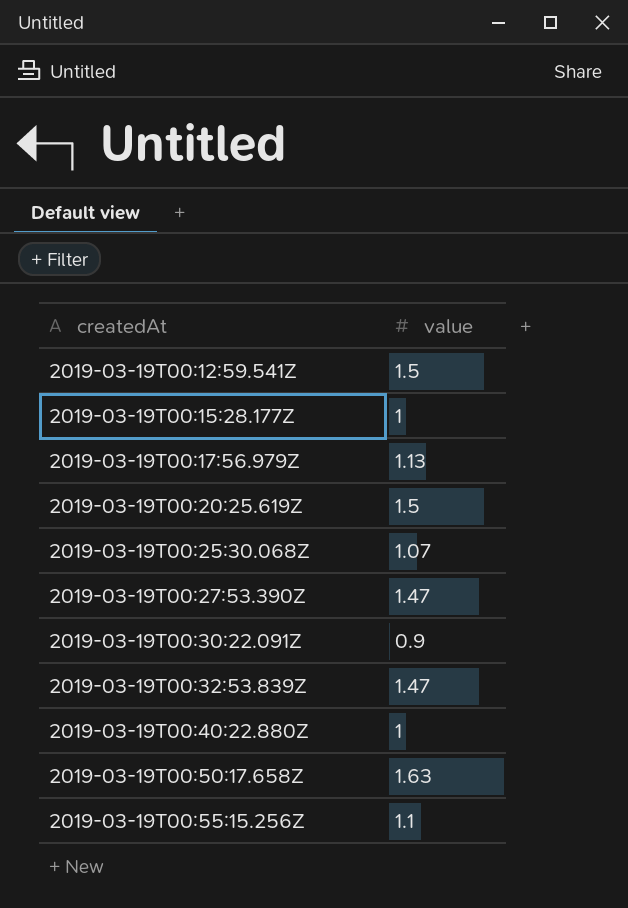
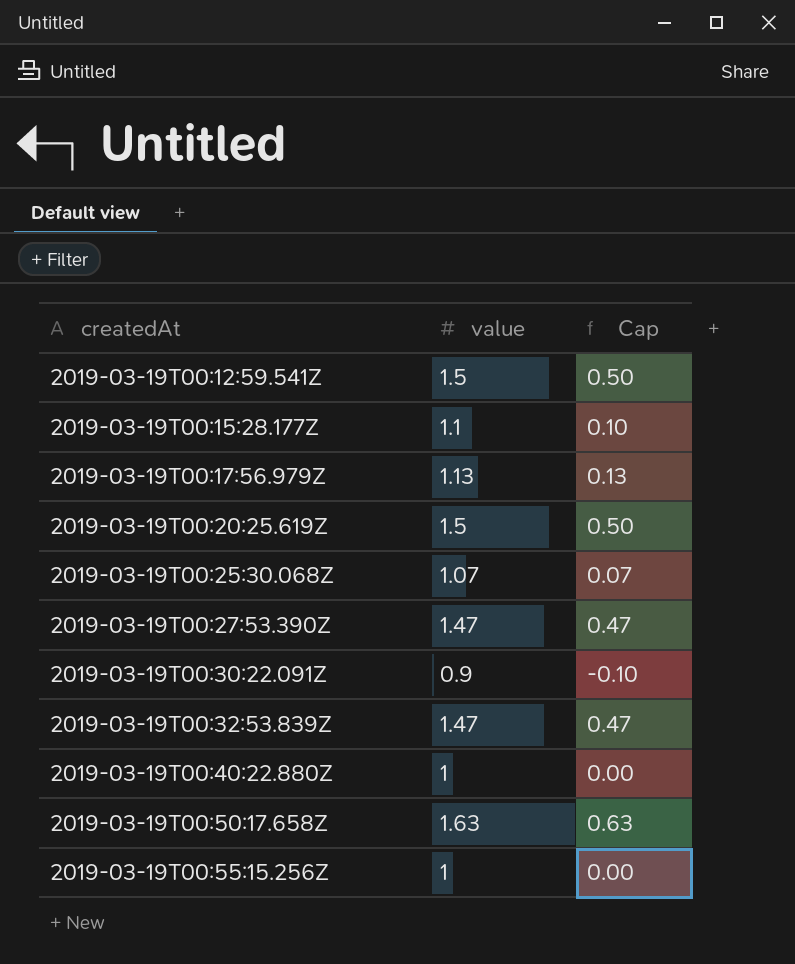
column Cap | formula: none -> [value] - 1
2019-03-19T00:15:28.177Z | value: 1 -> 1.1
2019-03-19T00:55:15.256Z | value: 1.1 -> 1

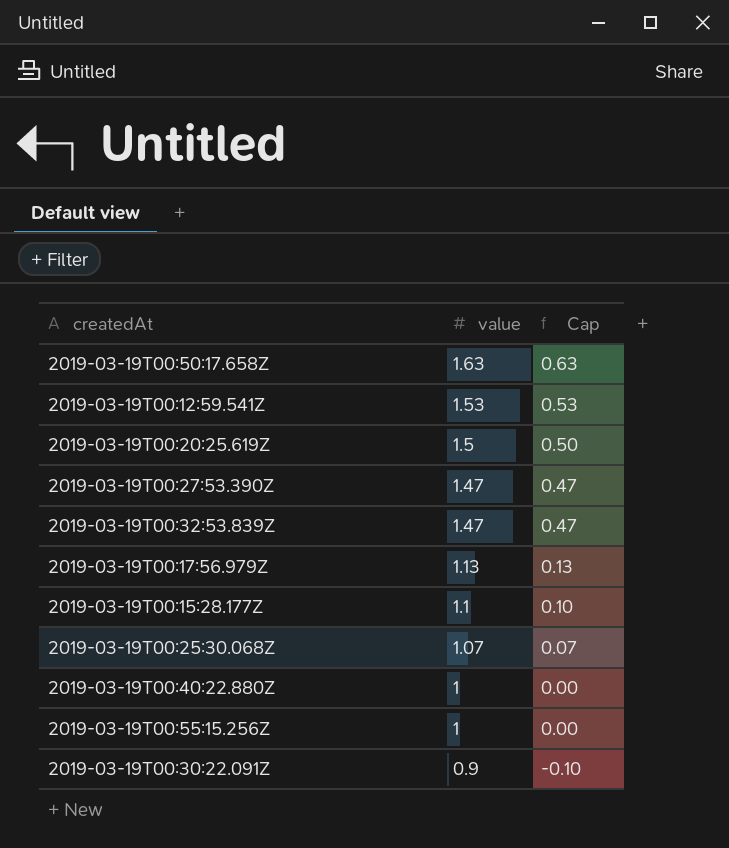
row order: createdAt ascending -> value descending
2019-03-19T00:12:59.541Z | value: 1.5 -> 1.53
2019-03-19T00:12:59.541Z | Cap: 0.50 -> 0.53

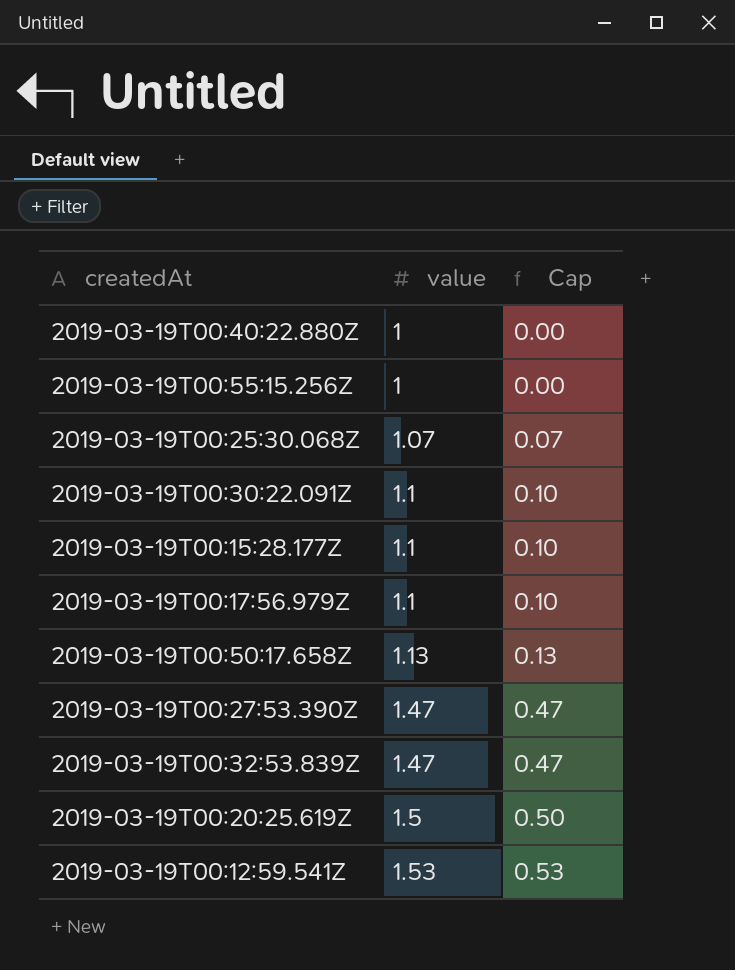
row order: value descending -> value ascending
2019-03-19T00:30:22.091Z | value: 0.9 -> 1.1
2019-03-19T00:30:22.091Z | Cap: -0.10 -> 0.10
2019-03-19T00:17:56.979Z | value: 1.13 -> 1.1
2019-03-19T00:17:56.979Z | Cap: 0.13 -> 0.10
2019-03-19T00:50:17.658Z | value: 1.63 -> 1.13
2019-03-19T00:50:17.658Z | Cap: 0.63 -> 0.13

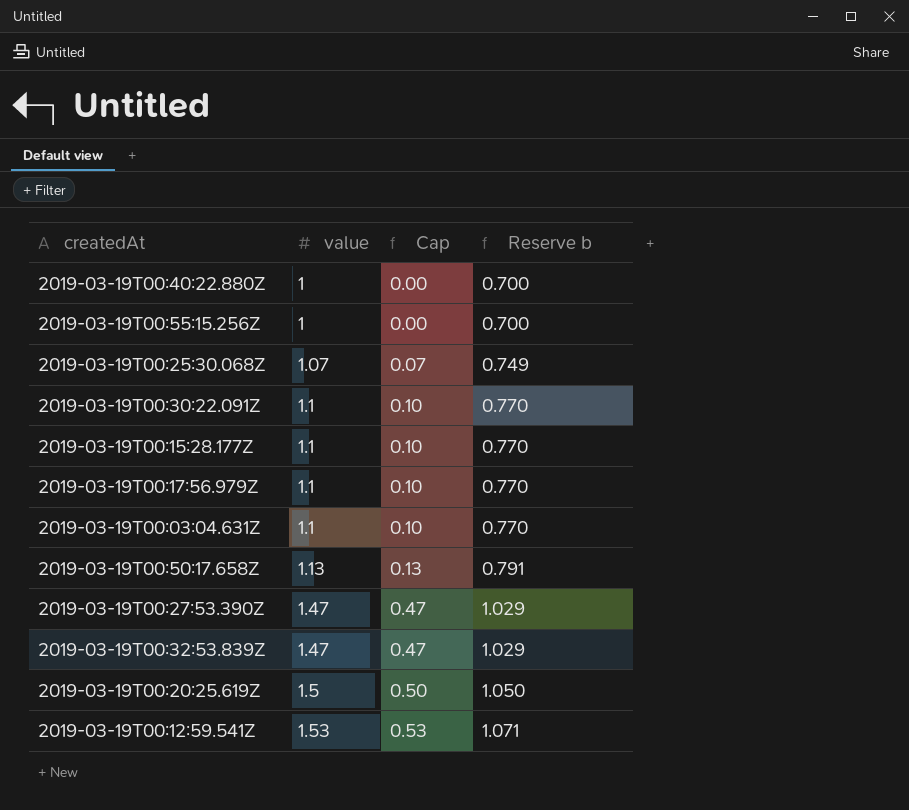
column Reserve b | formula: none -> [value] * 0.7
row 2019-03-19T00:03:04.631Z: none -> 1.1 | 0.10 | 0.770

